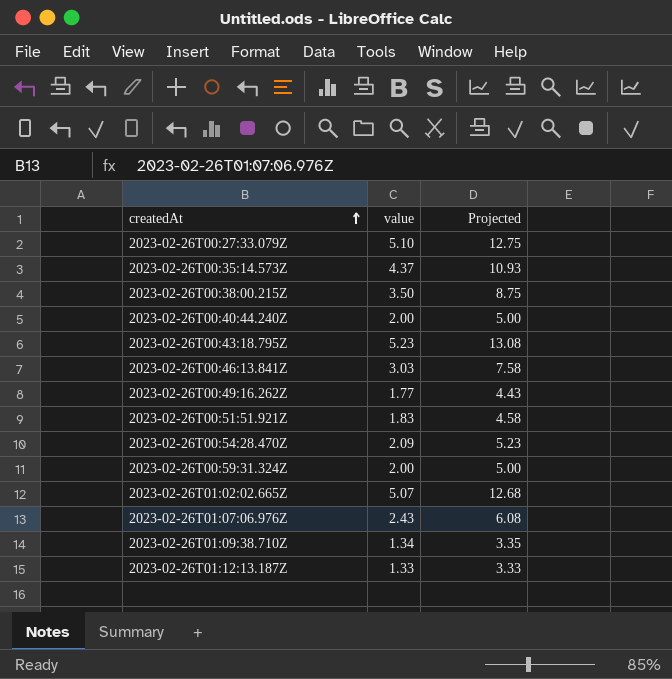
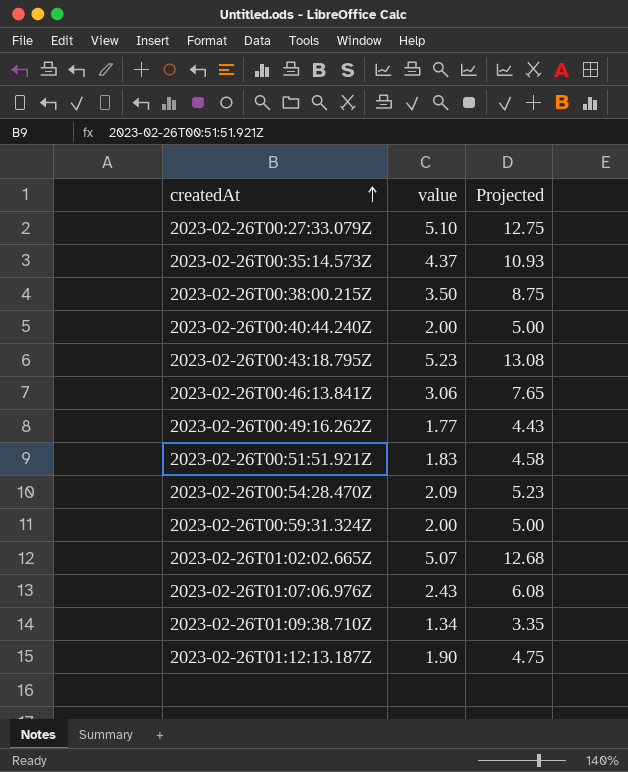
2023-02-26T00:46:13.841Z | value: 3.03 -> 3.06
2023-02-26T00:46:13.841Z | Projected: 7.58 -> 7.65
2023-02-26T01:12:13.187Z | value: 1.33 -> 1.90
2023-02-26T01:12:13.187Z | Projected: 3.33 -> 4.75

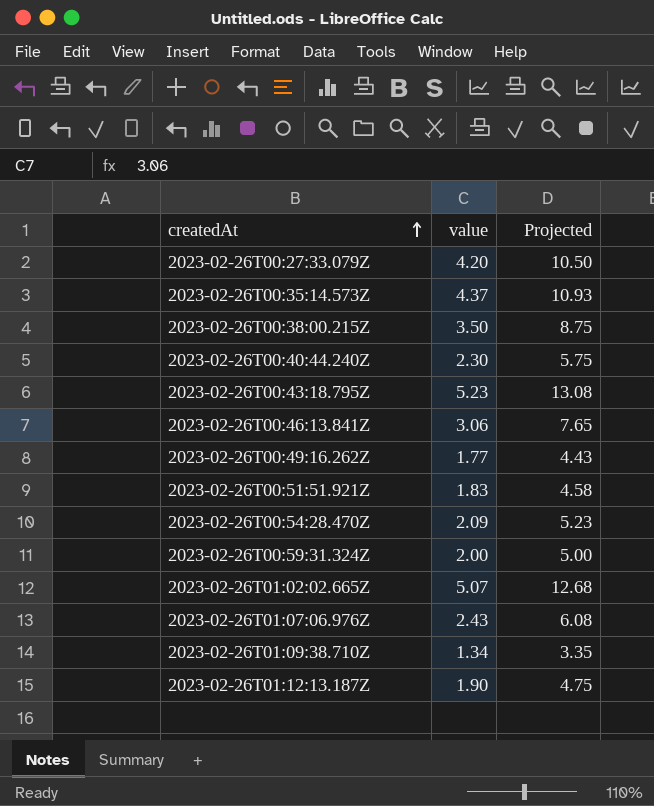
2023-02-26T00:27:33.079Z | value: 5.10 -> 4.20
2023-02-26T00:27:33.079Z | Projected: 12.75 -> 10.50
2023-02-26T00:40:44.240Z | value: 2.00 -> 2.30
2023-02-26T00:40:44.240Z | Projected: 5.00 -> 5.75

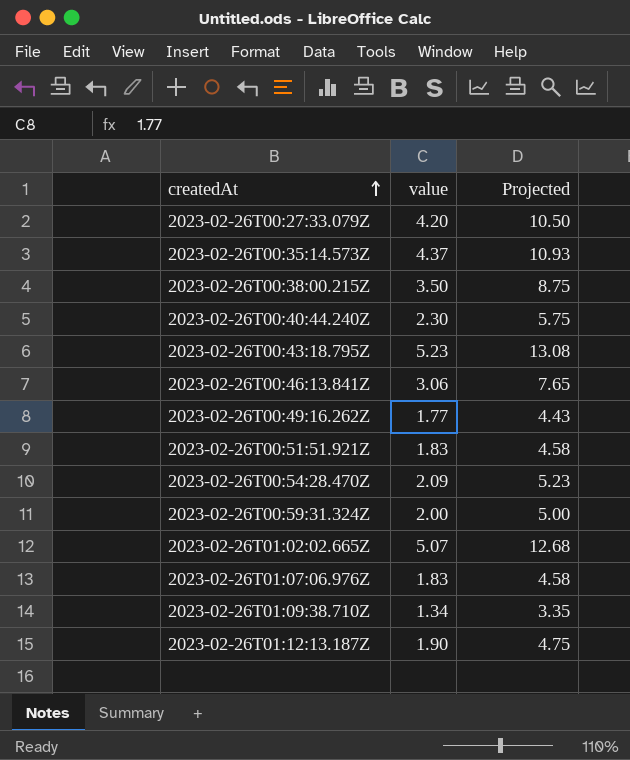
2023-02-26T01:07:06.976Z | value: 2.43 -> 1.83
2023-02-26T01:07:06.976Z | Projected: 6.08 -> 4.58

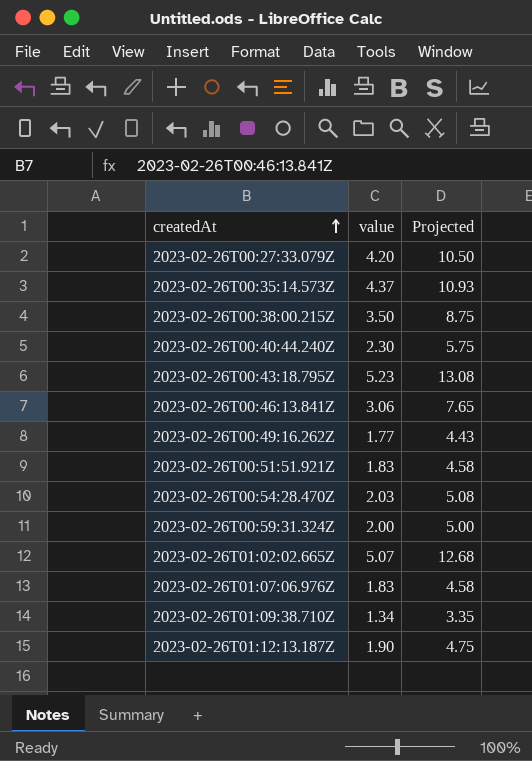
2023-02-26T00:54:28.470Z | value: 2.09 -> 2.03
2023-02-26T00:54:28.470Z | Projected: 5.23 -> 5.08

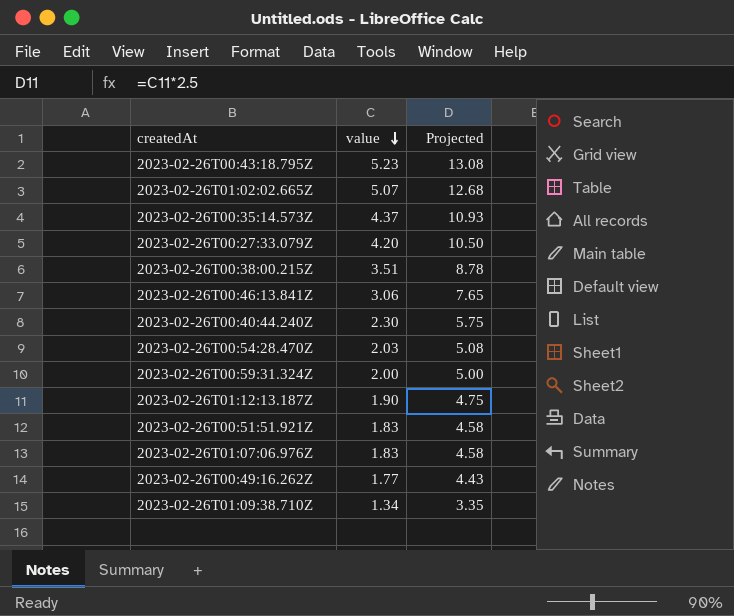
row order: createdAt ascending -> value descending
2023-02-26T00:38:00.215Z | value: 3.50 -> 3.51
2023-02-26T00:38:00.215Z | Projected: 8.75 -> 8.78

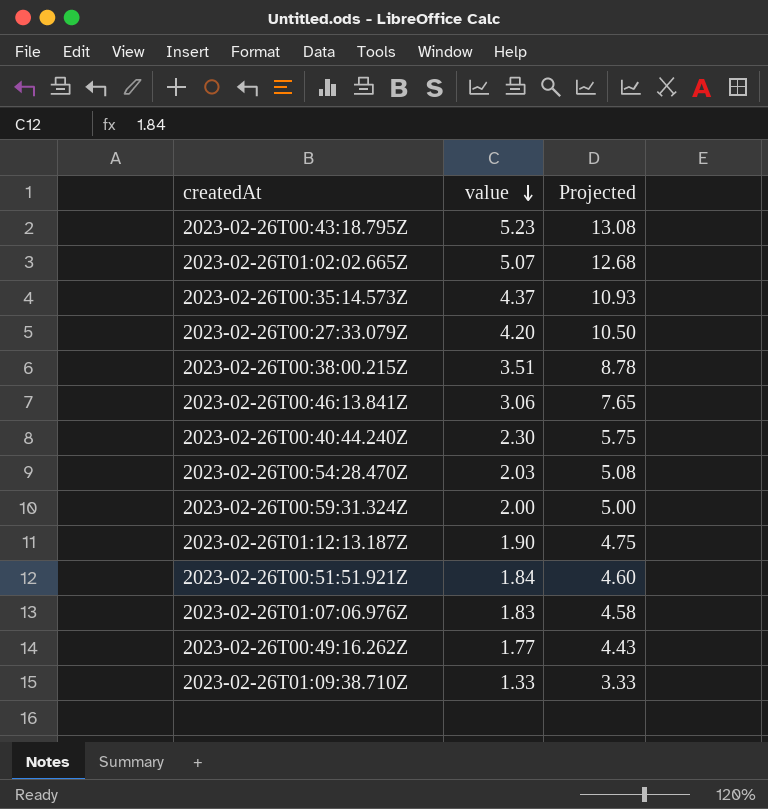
2023-02-26T00:51:51.921Z | value: 1.83 -> 1.84
2023-02-26T00:51:51.921Z | Projected: 4.58 -> 4.60
2023-02-26T01:09:38.710Z | value: 1.34 -> 1.33
2023-02-26T01:09:38.710Z | Projected: 3.35 -> 3.33

